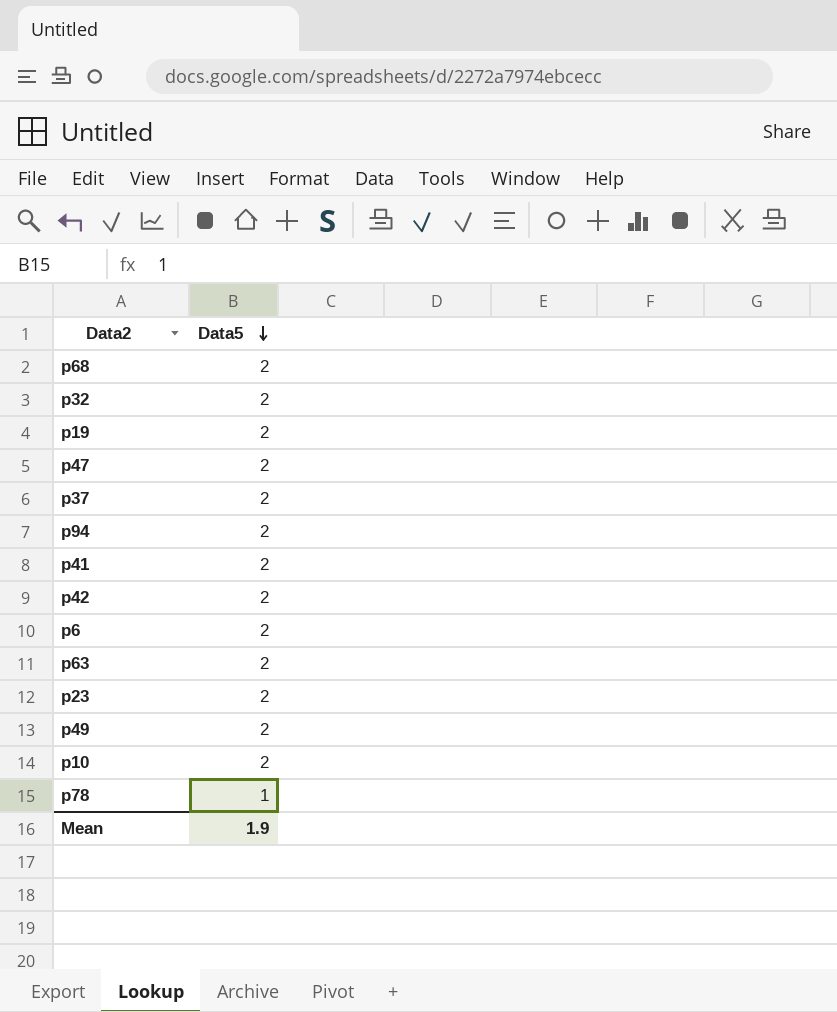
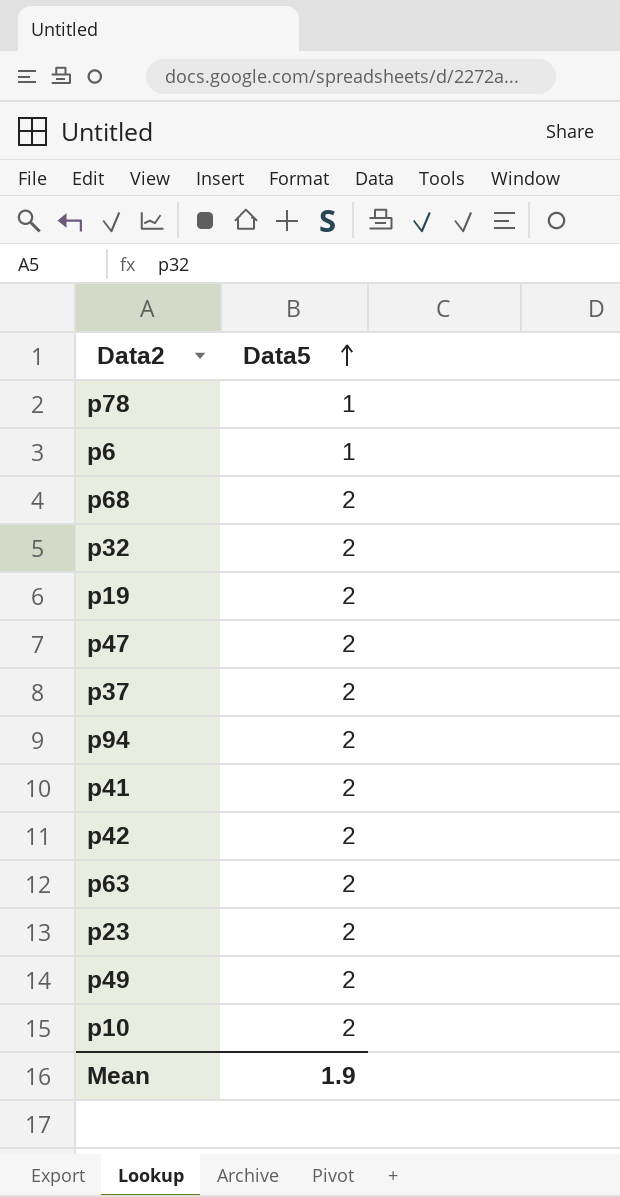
row order: Data5 descending -> Data5 ascending
p6 | Data5: 2 -> 1

